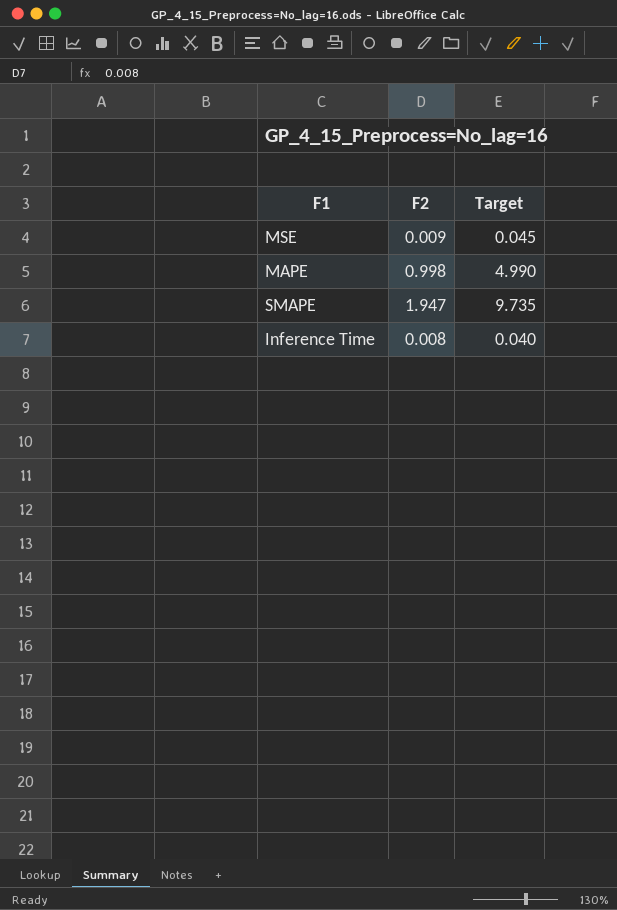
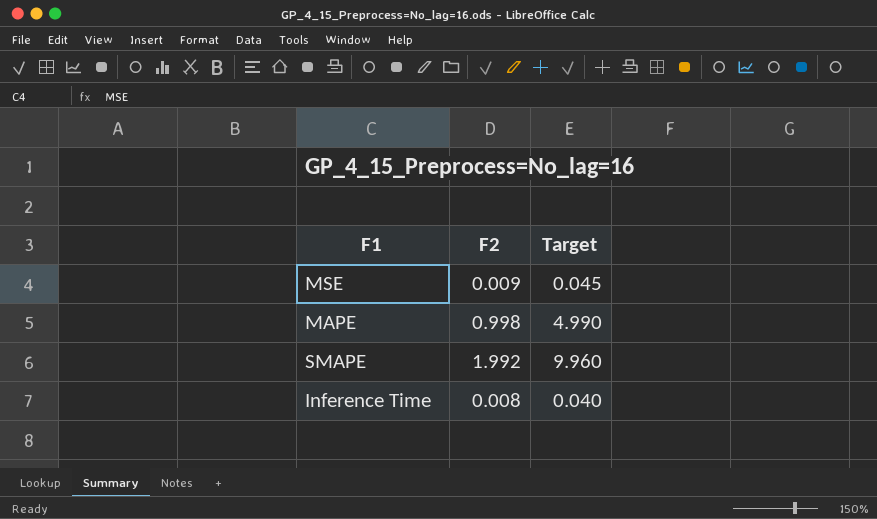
SMAPE | F2: 1.947 -> 1.992
SMAPE | Target: 9.735 -> 9.960

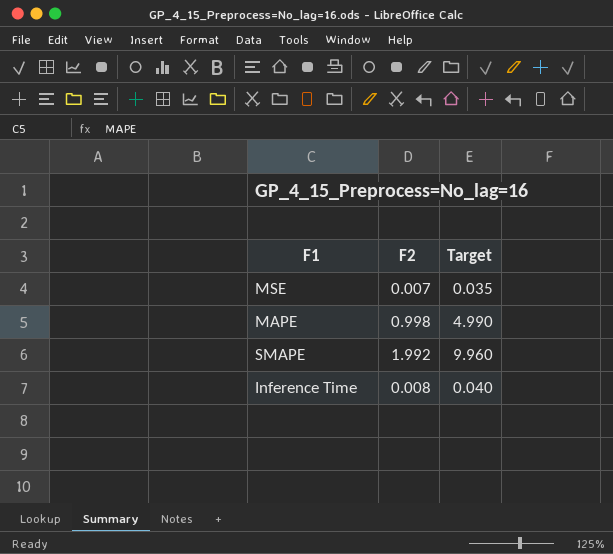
MSE | F2: 0.009 -> 0.007
MSE | Target: 0.045 -> 0.035

